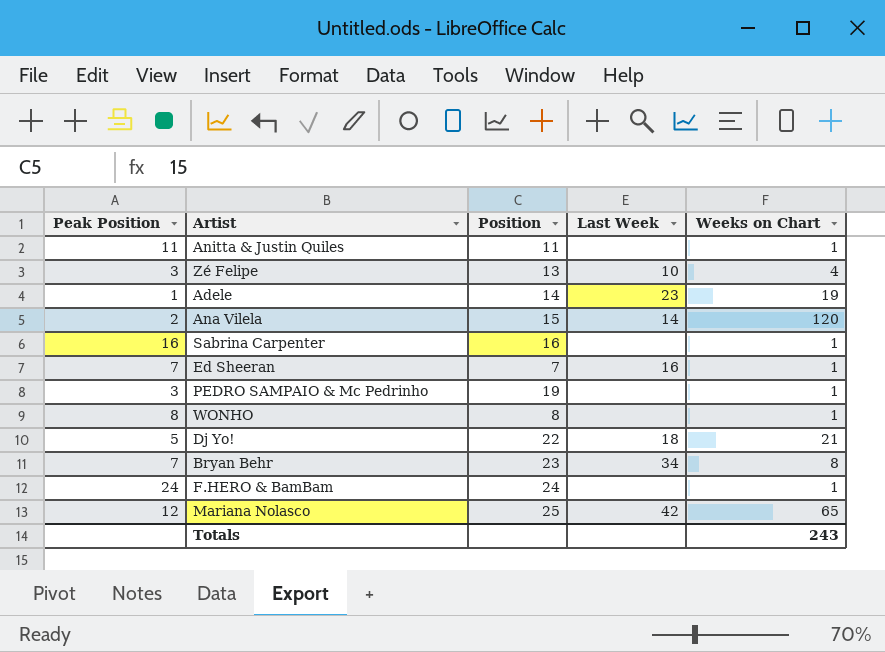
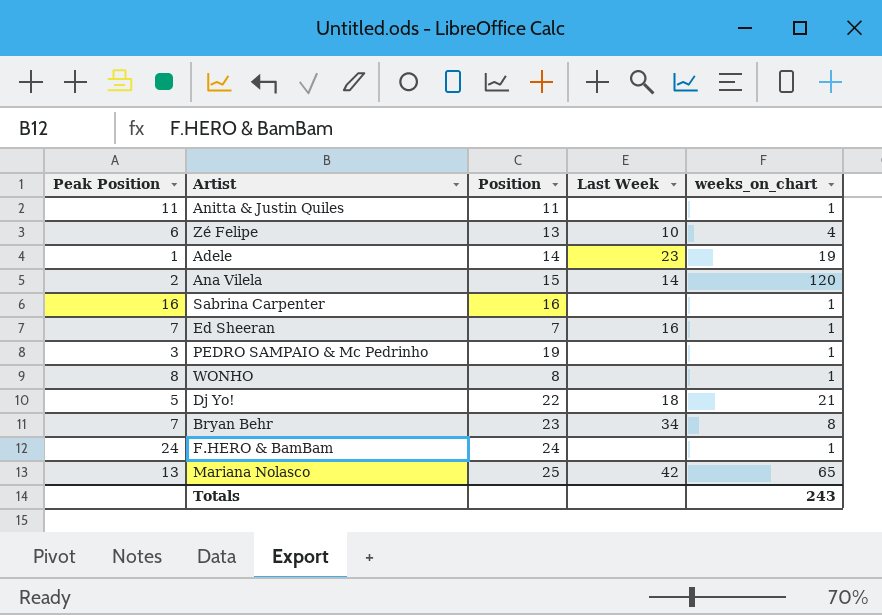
column name: Weeks on Chart -> weeks_on_chart
Zé Felipe | Peak Position: 3 -> 6
Mariana Nolasco | Peak Position: 12 -> 13

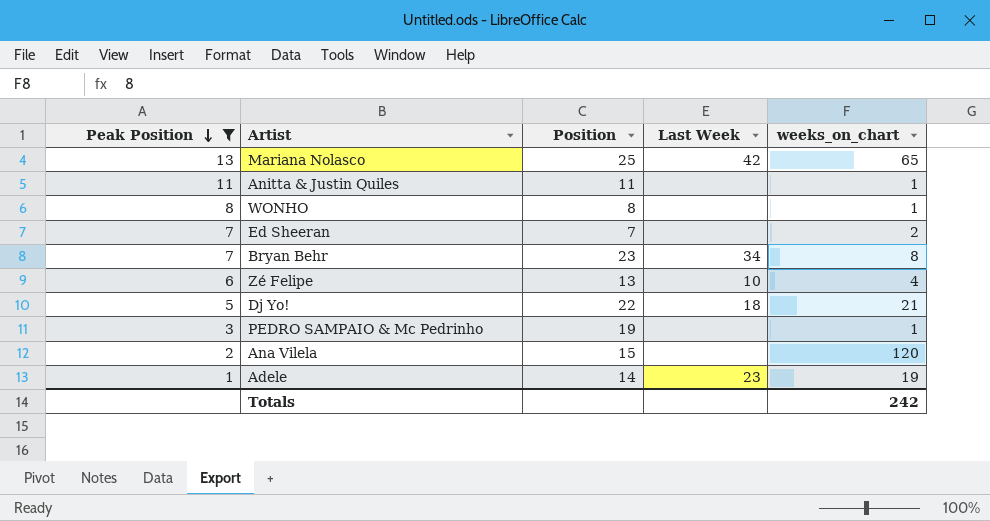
filter: none -> Peak Position <= 13
row order: none -> Peak Position descending
Ed Sheeran | Last Week: 16 -> none
Ed Sheeran | weeks_on_chart: 1 -> 2
Ana Vilela | Last Week: 14 -> none
Totals | weeks_on_chart: 243 -> 242

